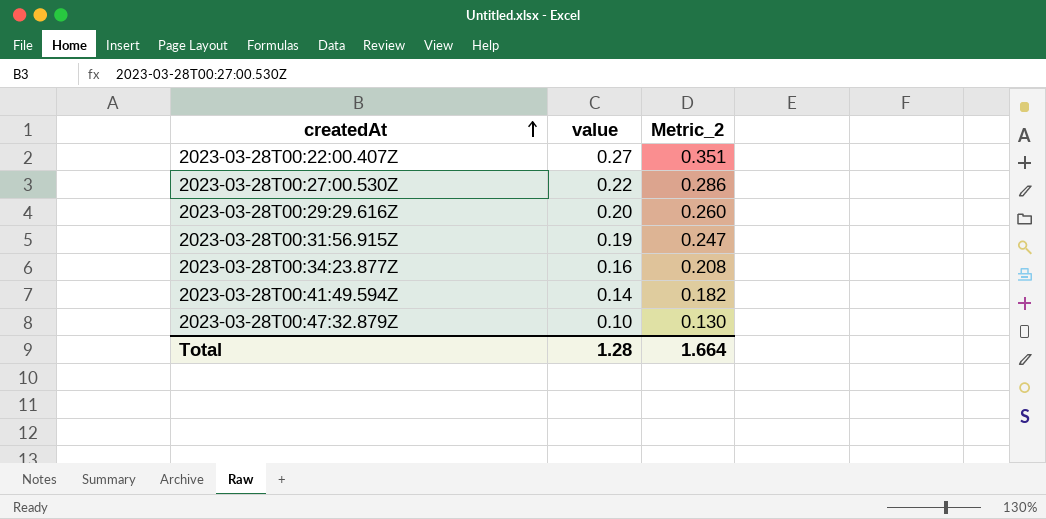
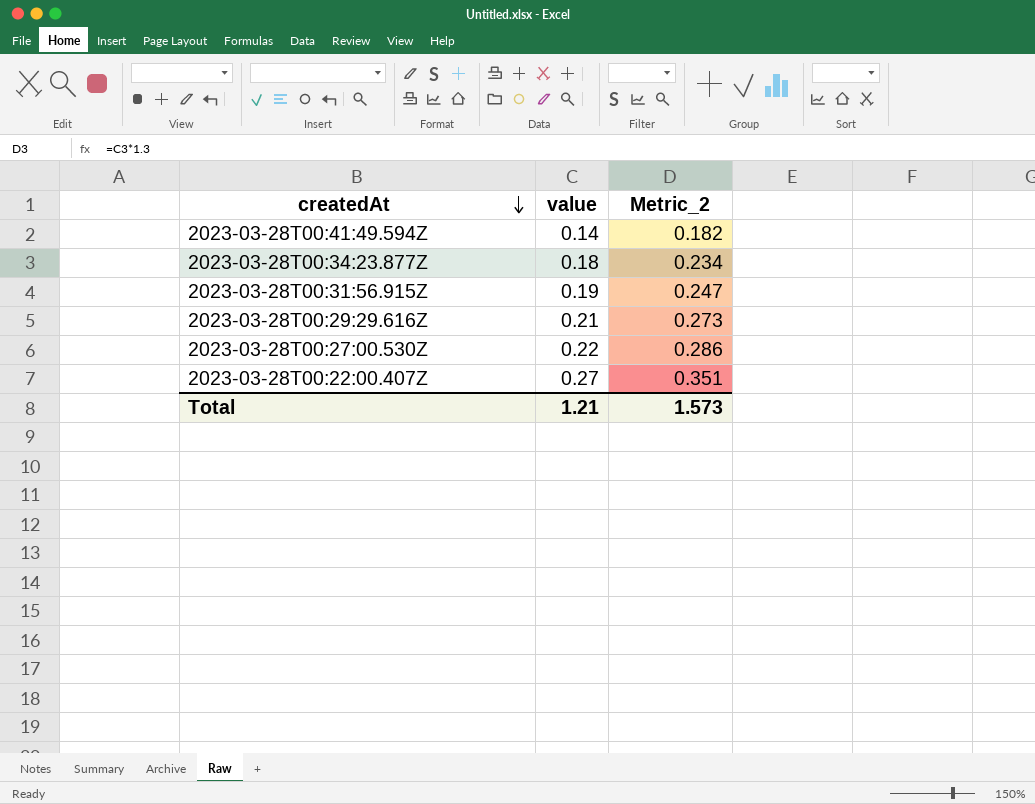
row order: createdAt ascending -> createdAt descending
row 2023-03-28T00:47:32.879Z: 0.10 | 0.130 -> none
2023-03-28T00:34:23.877Z | value: 0.16 -> 0.18
2023-03-28T00:34:23.877Z | Metric_2: 0.208 -> 0.234
2023-03-28T00:29:29.616Z | value: 0.20 -> 0.21
2023-03-28T00:29:29.616Z | Metric_2: 0.260 -> 0.273
Total | value: 1.28 -> 1.21
Total | Metric_2: 1.664 -> 1.573

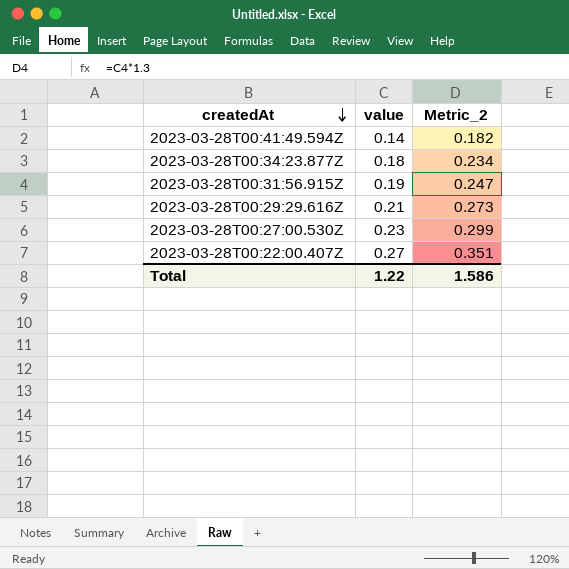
2023-03-28T00:27:00.530Z | value: 0.22 -> 0.23
2023-03-28T00:27:00.530Z | Metric_2: 0.286 -> 0.299
Total | value: 1.21 -> 1.22
Total | Metric_2: 1.573 -> 1.586

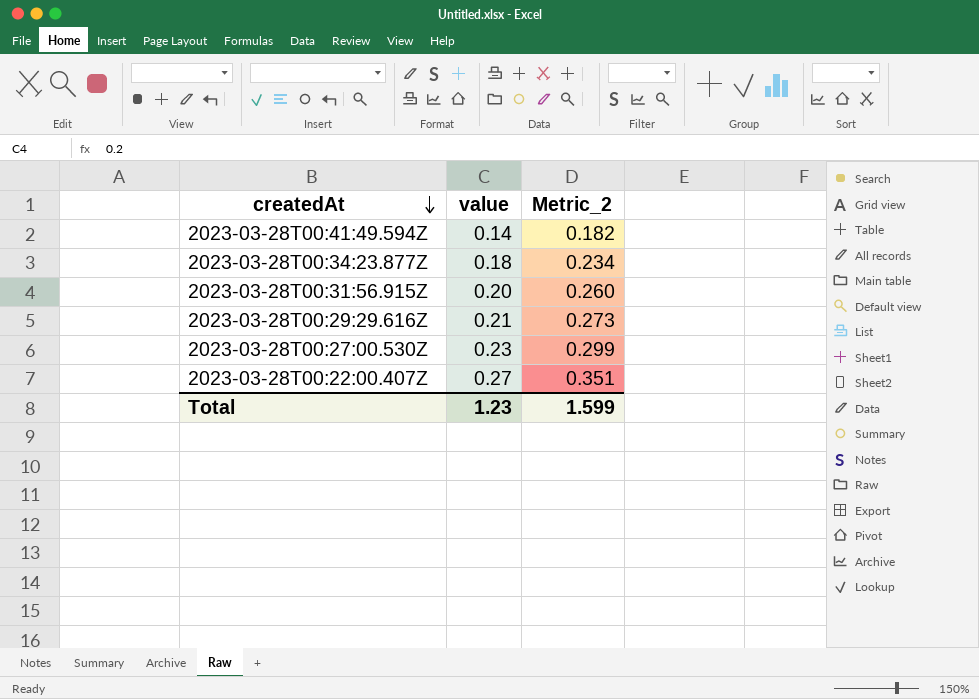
2023-03-28T00:31:56.915Z | value: 0.19 -> 0.20
2023-03-28T00:31:56.915Z | Metric_2: 0.247 -> 0.260
Total | value: 1.22 -> 1.23
Total | Metric_2: 1.586 -> 1.599

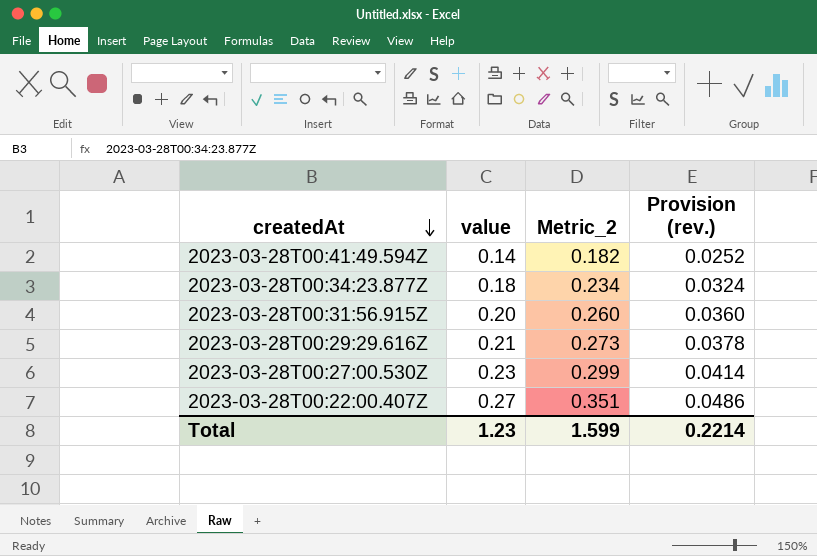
column Provision (rev.) | formula: none -> [value] * 0.18

